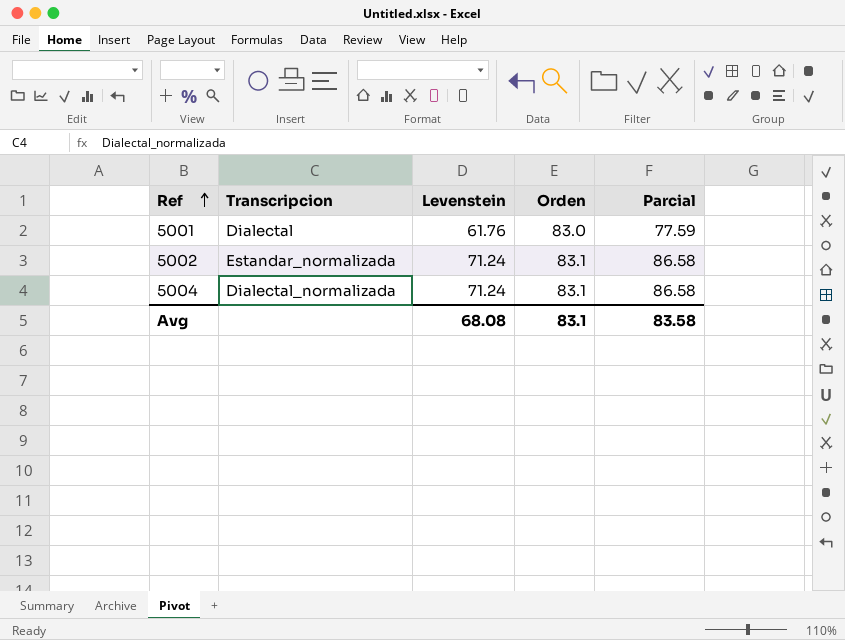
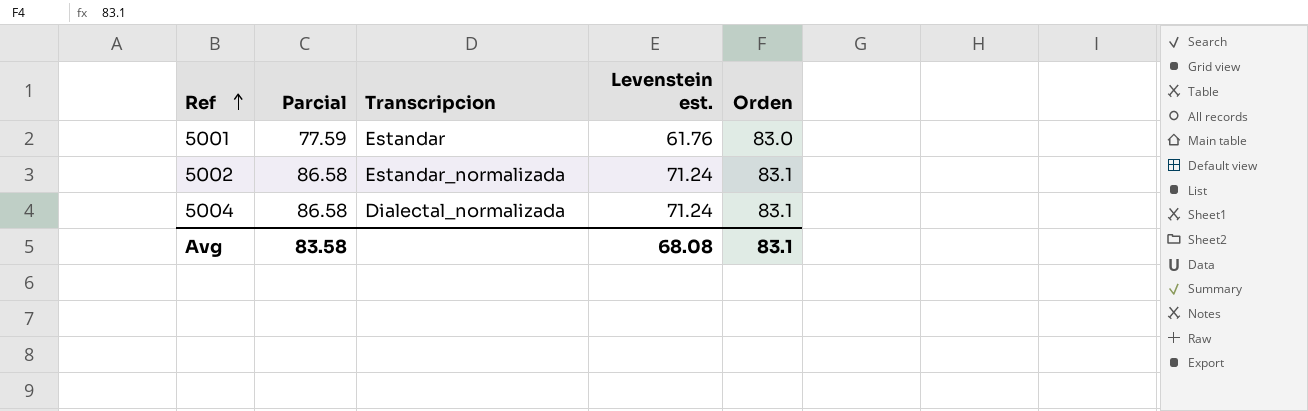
column Parcial | position: 5 -> 2
column name: Levenstein -> Levenstein est.
5001 | Transcripcion: Dialectal -> Estandar

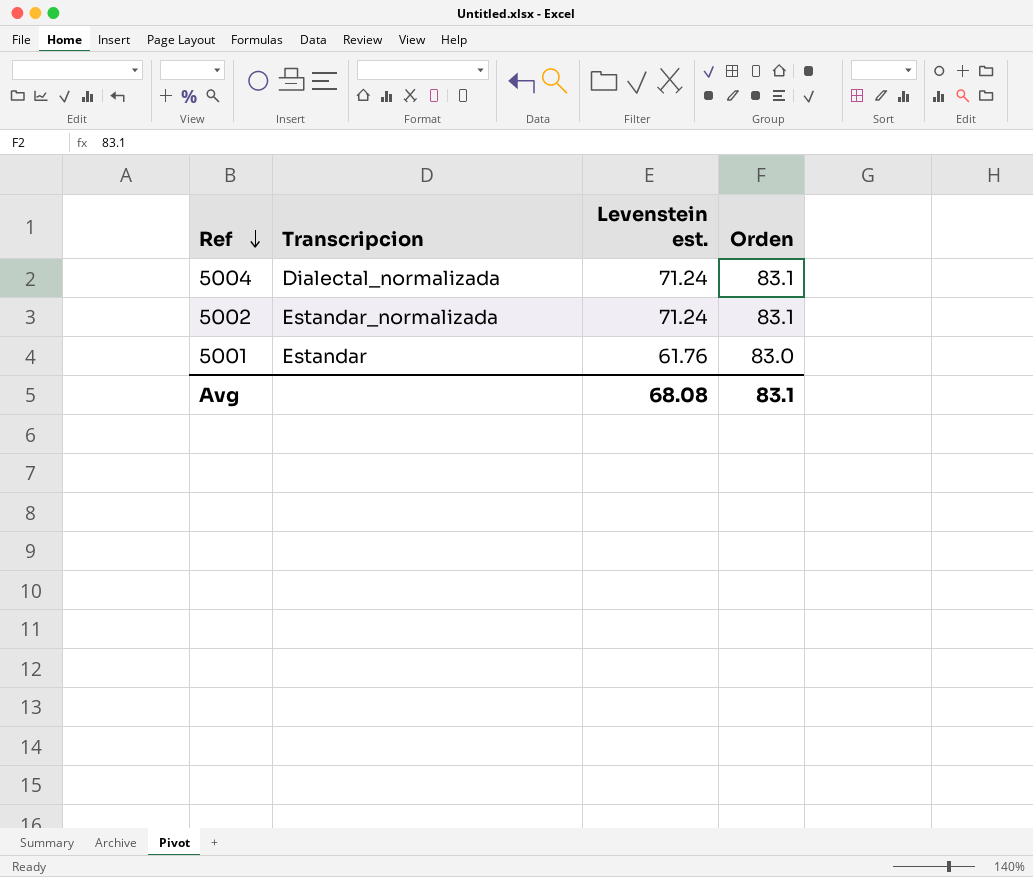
row order: Ref ascending -> Ref descending
column Parcial | position: 2 -> none

